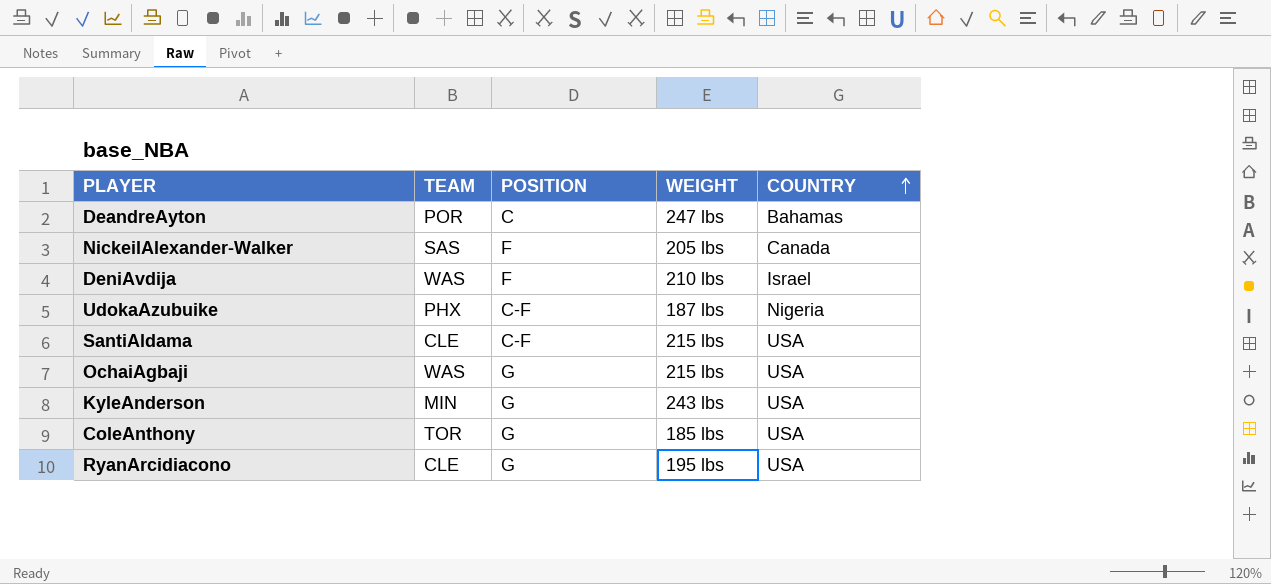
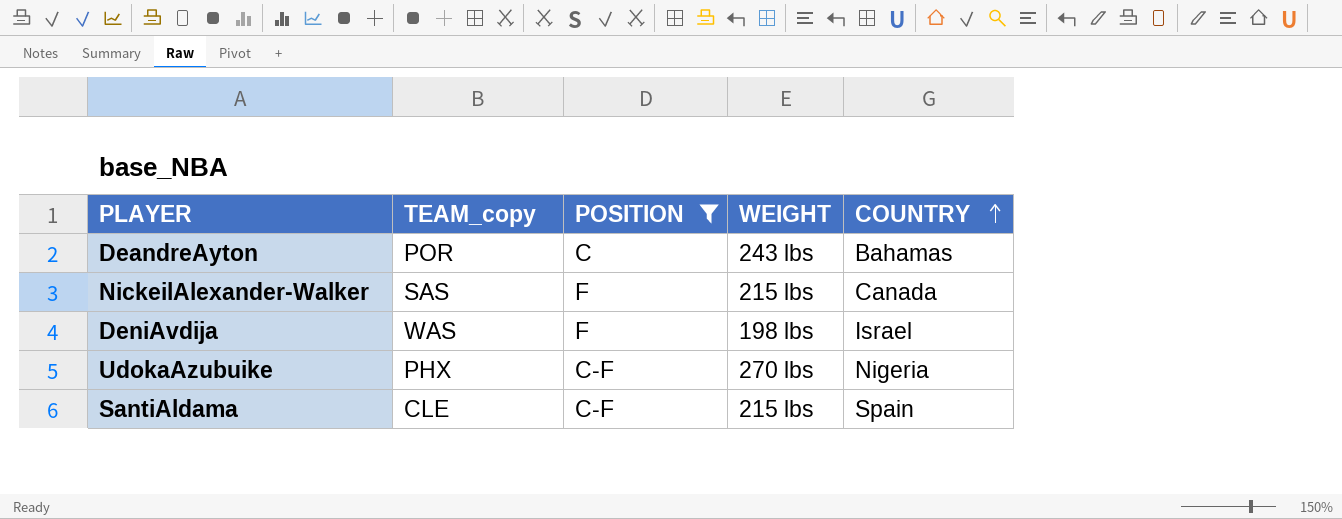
filter: none -> POSITION != G
column name: TEAM -> TEAM_copy
DeandreAyton | WEIGHT: 247 lbs -> 243 lbs
NickeilAlexander-Walker | WEIGHT: 205 lbs -> 215 lbs
DeniAvdija | WEIGHT: 210 lbs -> 198 lbs
UdokaAzubuike | WEIGHT: 187 lbs -> 270 lbs
SantiAldama | COUNTRY: USA -> Spain

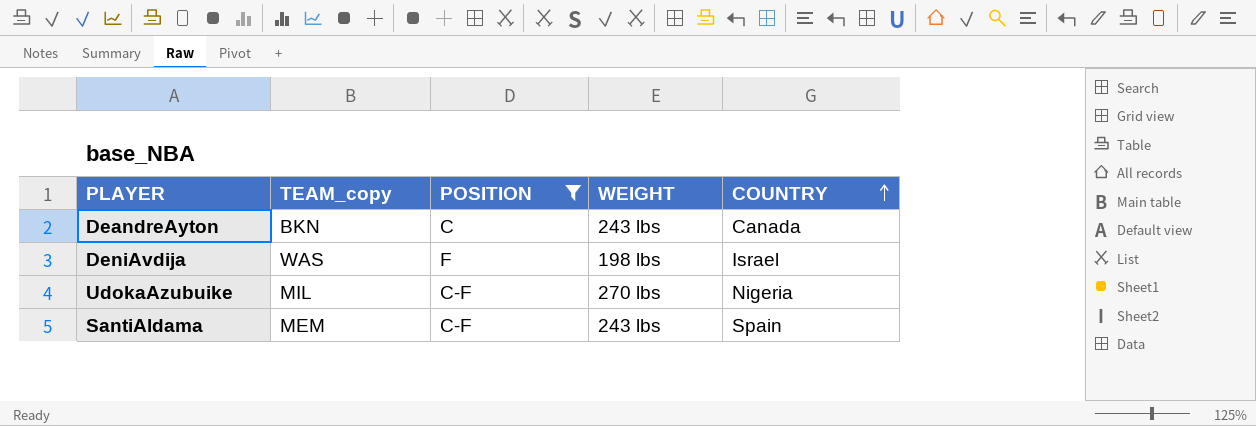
row NickeilAlexander-Walker: SAS | F | 215 lbs | Canada -> none
DeandreAyton | TEAM_copy: POR -> BKN
DeandreAyton | COUNTRY: Bahamas -> Canada
UdokaAzubuike | TEAM_copy: PHX -> MIL
SantiAldama | TEAM_copy: CLE -> MEM
SantiAldama | WEIGHT: 215 lbs -> 243 lbs

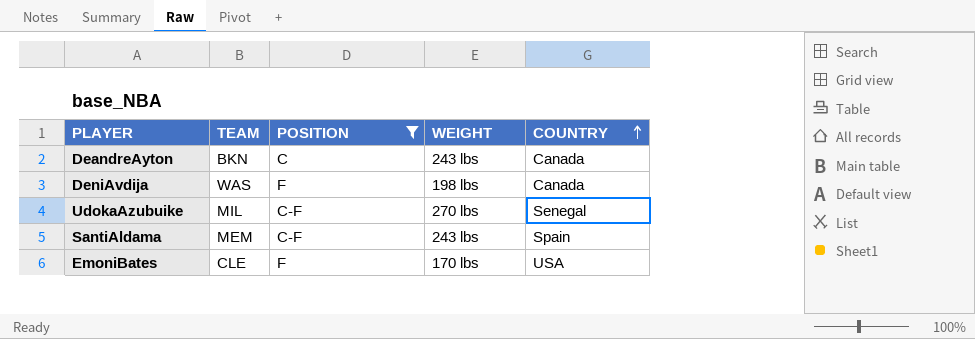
column name: TEAM_copy -> TEAM
DeniAvdija | COUNTRY: Israel -> Canada
UdokaAzubuike | COUNTRY: Nigeria -> Senegal
row EmoniBates: none -> CLE | F | 170 lbs | USA

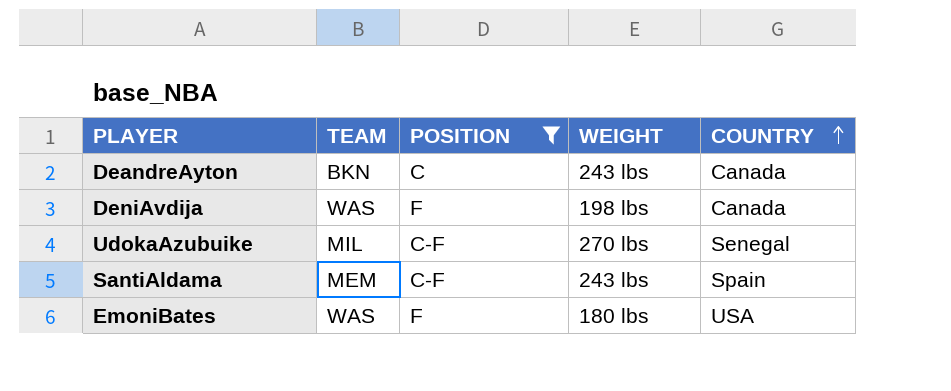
EmoniBates | TEAM: CLE -> WAS
EmoniBates | WEIGHT: 170 lbs -> 180 lbs

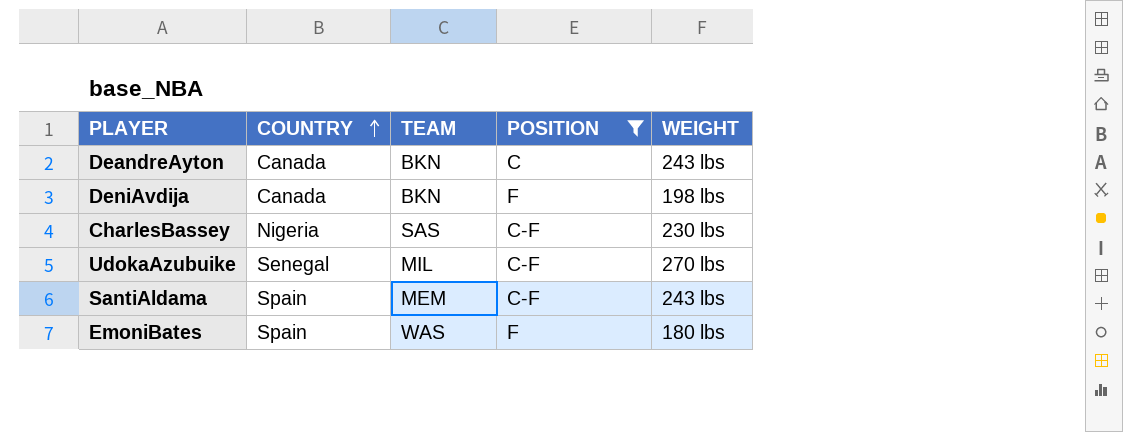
column COUNTRY | position: 5 -> 2
DeniAvdija | TEAM: WAS -> BKN
row CharlesBassey: none -> Nigeria | SAS | C-F | 230 lbs
EmoniBates | COUNTRY: USA -> Spain

